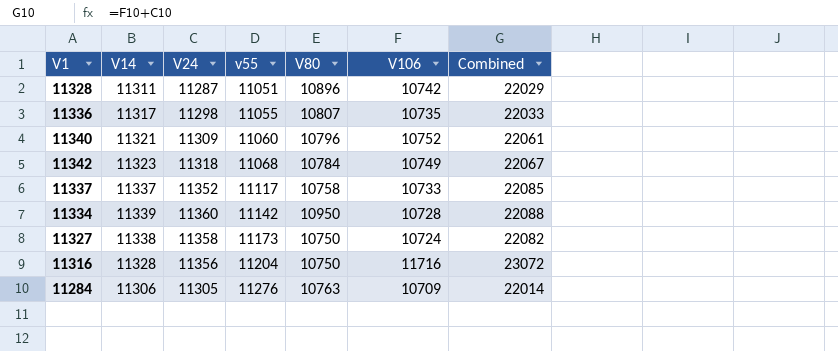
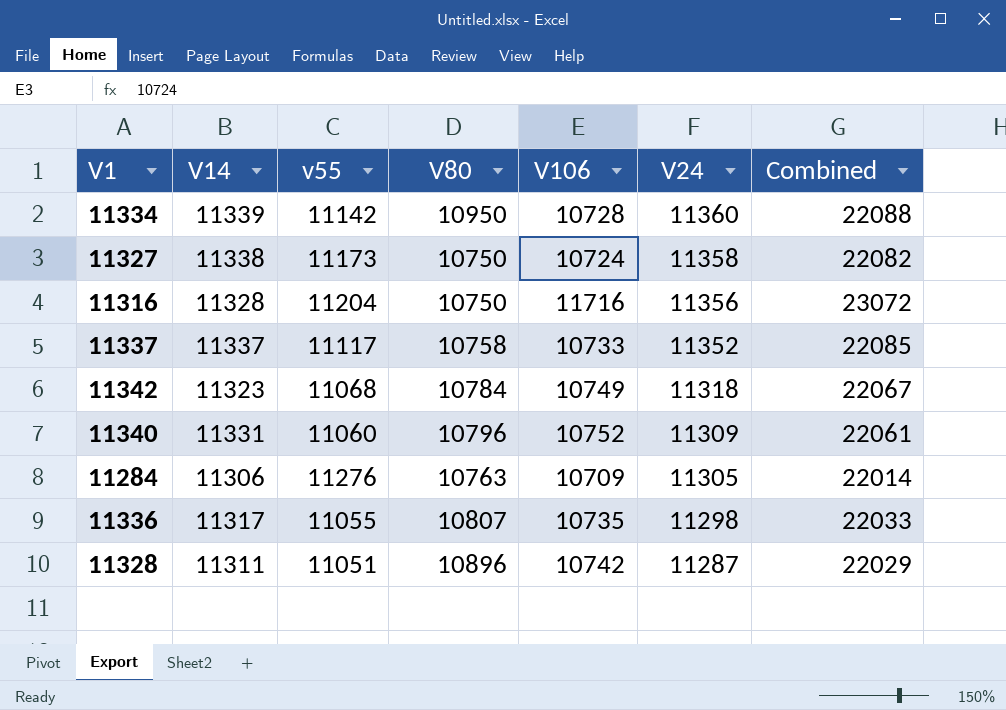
row order: v55 ascending -> V24 descending
column V24 | position: 3 -> 6
11340 | V14: 11321 -> 11331

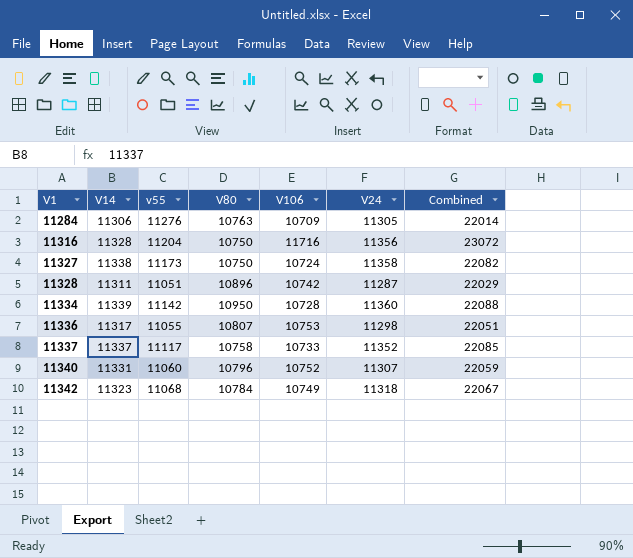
row order: V24 descending -> V1 ascending
11336 | V106: 10735 -> 10753
11336 | Combined: 22033 -> 22051
11340 | V24: 11309 -> 11307
11340 | Combined: 22061 -> 22059

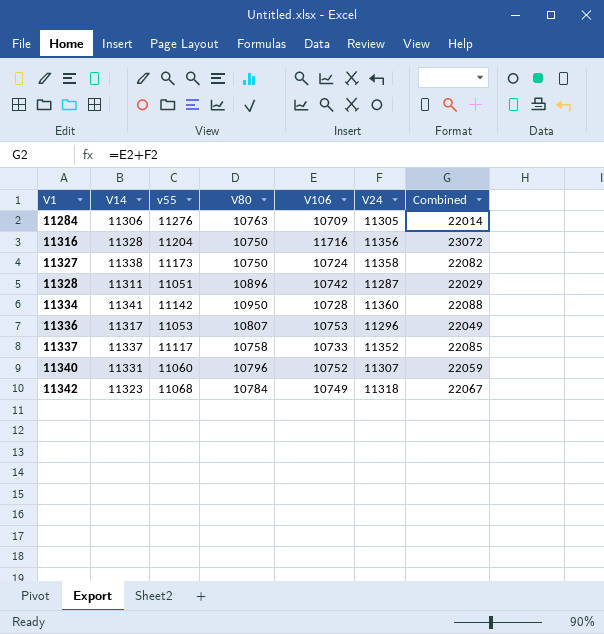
11334 | V14: 11339 -> 11341
11336 | v55: 11055 -> 11053
11336 | V24: 11298 -> 11296
11336 | Combined: 22051 -> 22049

